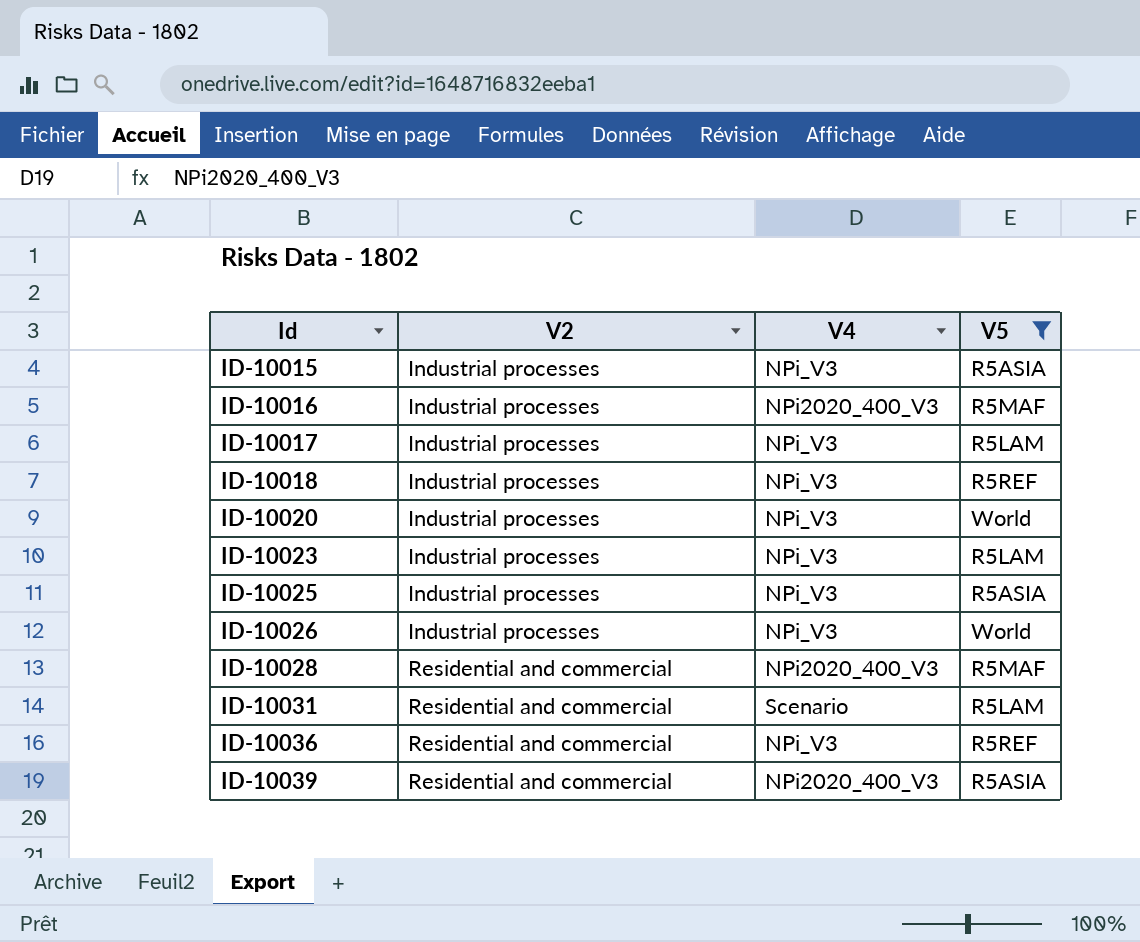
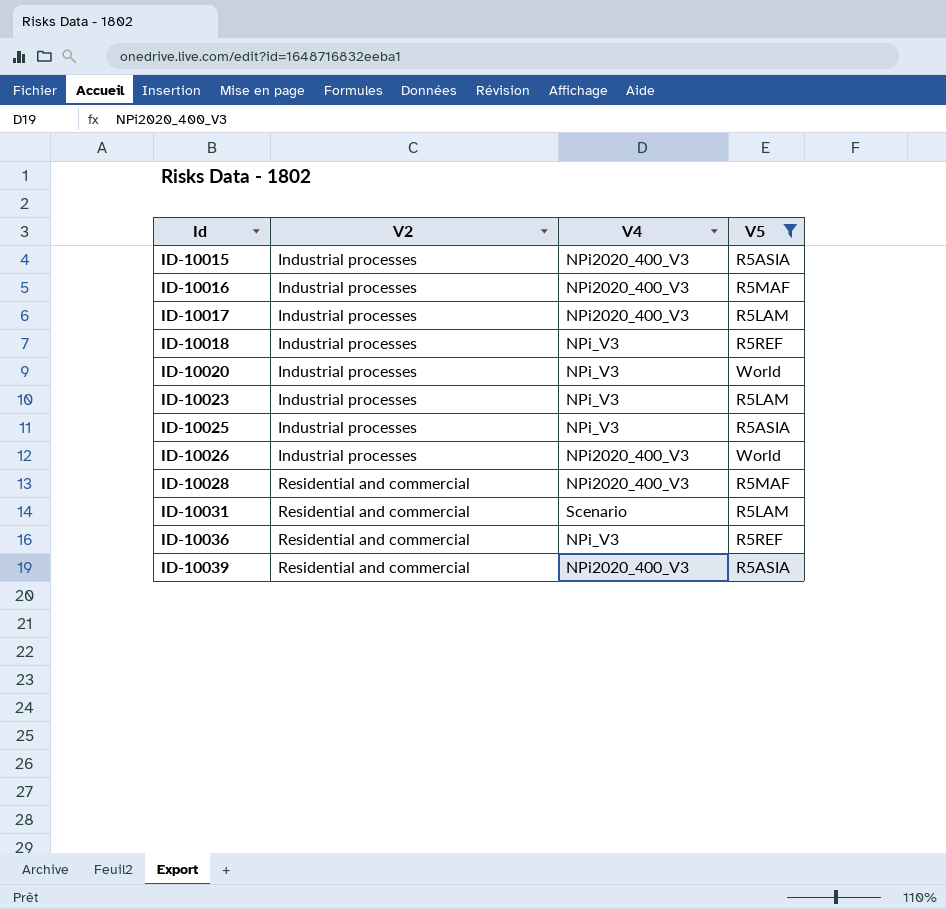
ID-10015 | V4: NPi_V3 -> NPi2020_400_V3
ID-10017 | V4: NPi_V3 -> NPi2020_400_V3
ID-10026 | V4: NPi_V3 -> NPi2020_400_V3

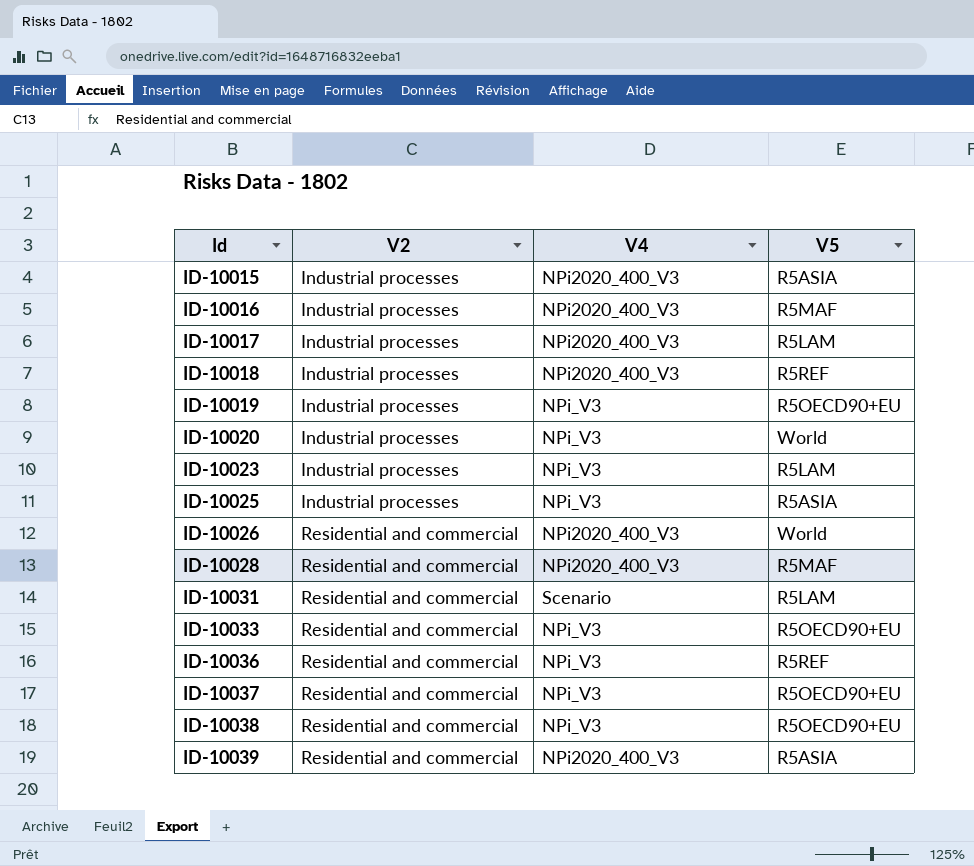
filter: V5 != R5OECD90+EU -> none
ID-10018 | V4: NPi_V3 -> NPi2020_400_V3
ID-10026 | V2: Industrial processes -> Residential and commercial

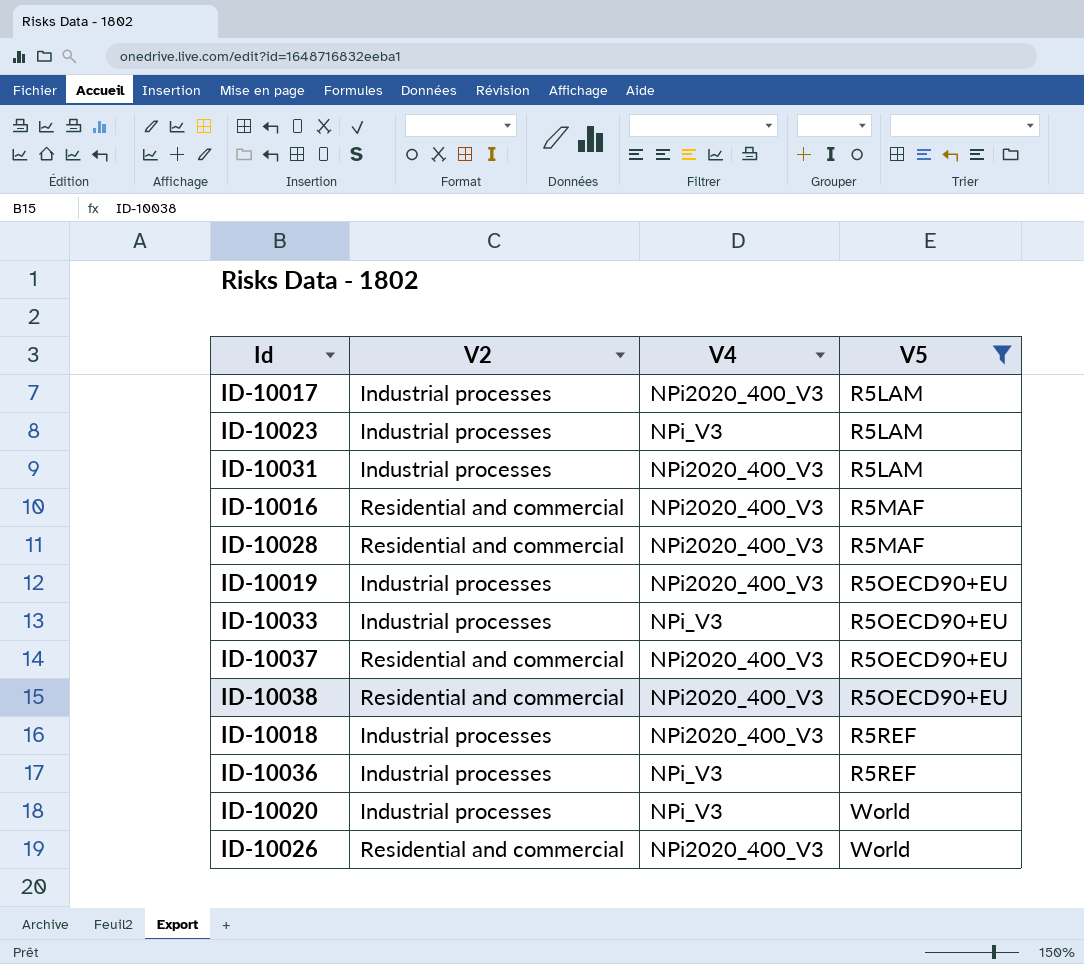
filter: none -> V5 != R5ASIA
row order: Id ascending -> V5 ascending
ID-10031 | V2: Residential and commercial -> Industrial processes
ID-10031 | V4: Scenario -> NPi2020_400_V3
ID-10016 | V2: Industrial processes -> Residential and commercial
ID-10019 | V4: NPi_V3 -> NPi2020_400_V3
ID-10033 | V2: Residential and commercial -> Industrial processes
ID-10037 | V4: NPi_V3 -> NPi2020_400_V3
ID-10038 | V4: NPi_V3 -> NPi2020_400_V3
ID-10036 | V2: Residential and commercial -> Industrial processes

